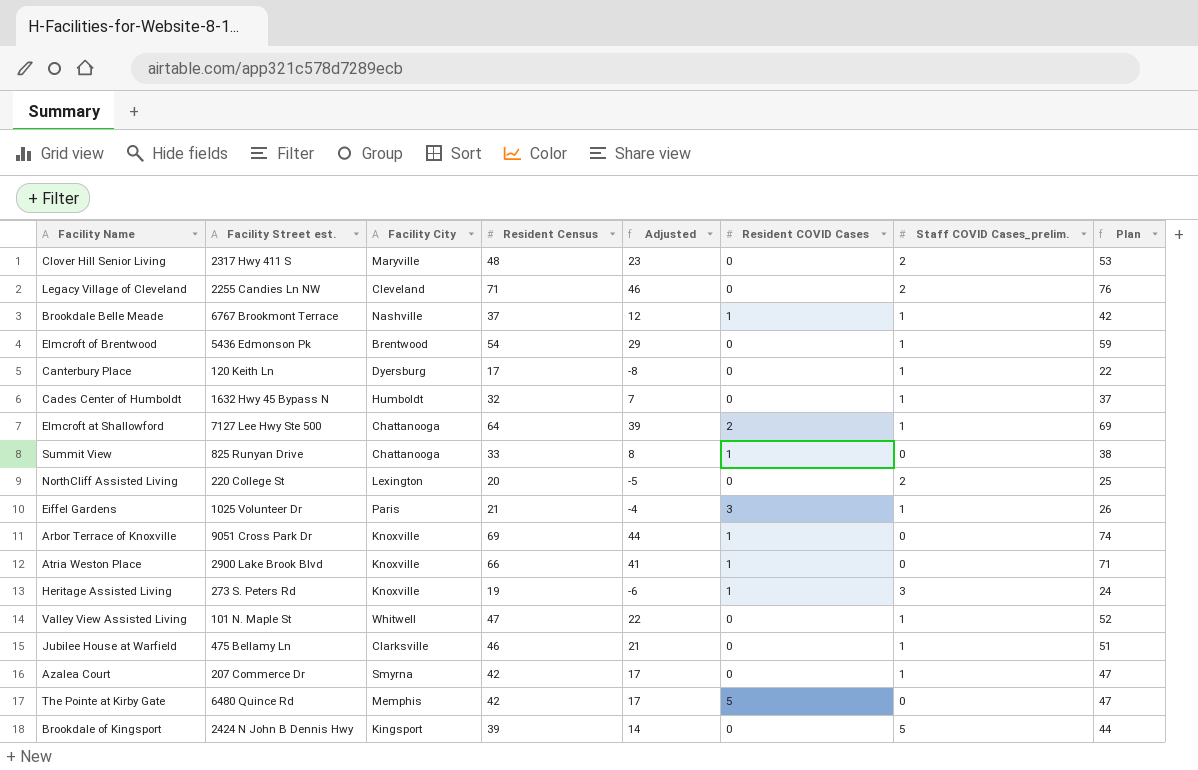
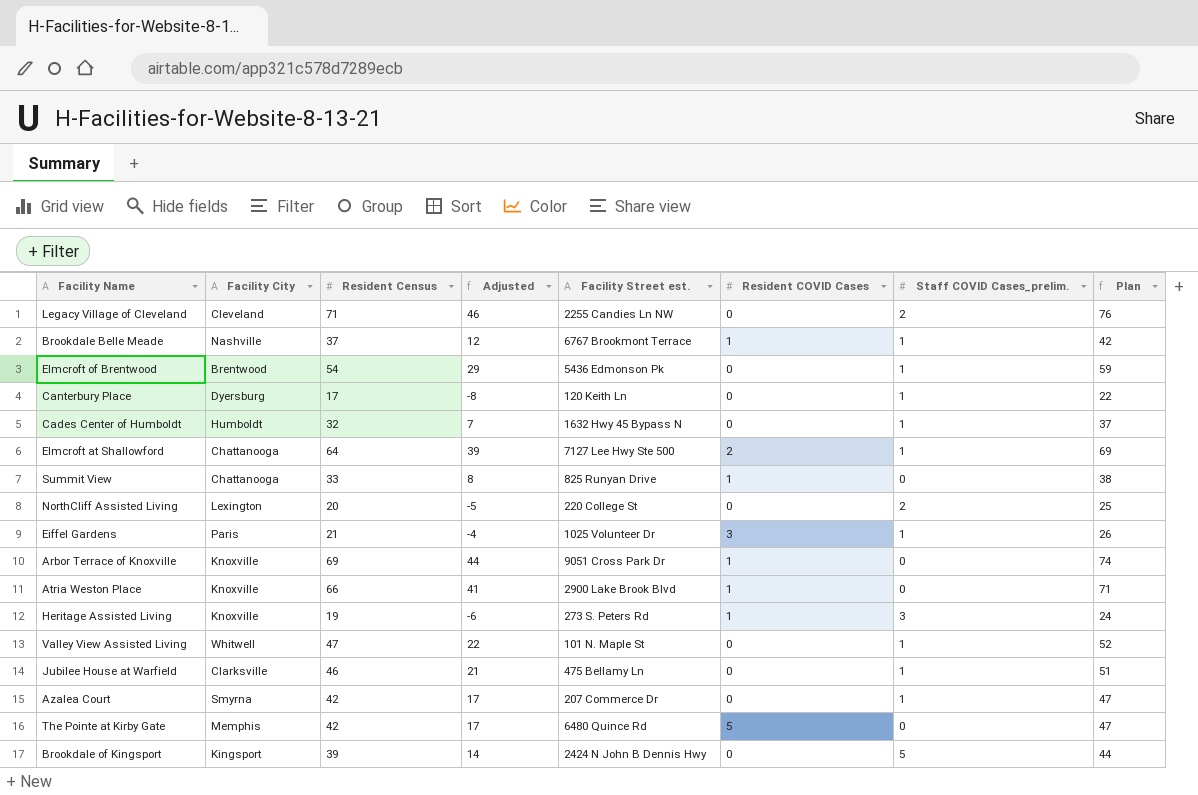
column Facility Street est. | position: 2 -> 5
row Clover Hill Senior Living: 2317 Hwy 411 S | Maryville | 48 | 23 | 0 | 2 | 53 -> none

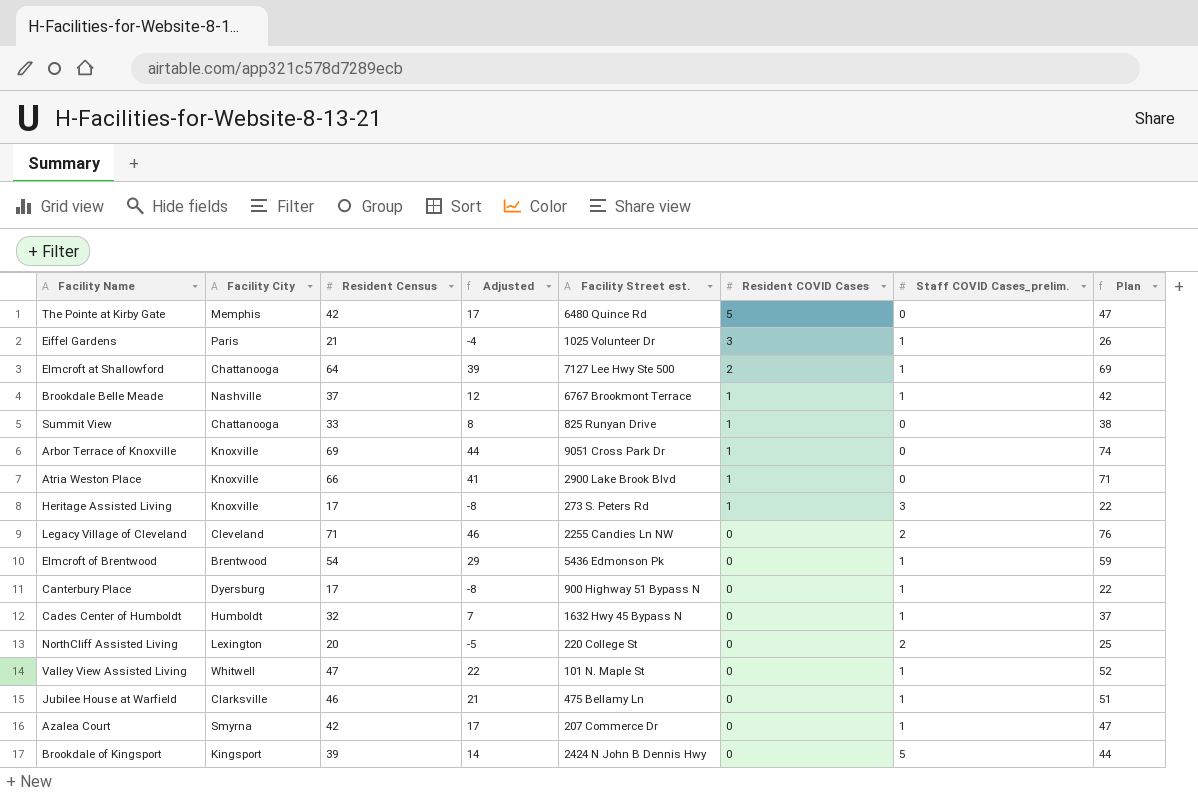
row order: none -> Resident COVID Cases descending
Heritage Assisted Living | Resident Census: 19 -> 17
Heritage Assisted Living | Adjusted: -6 -> -8
Heritage Assisted Living | Plan: 24 -> 22
Canterbury Place | Facility Street est.: 120 Keith Ln -> 900 Highway 51 Bypass N

